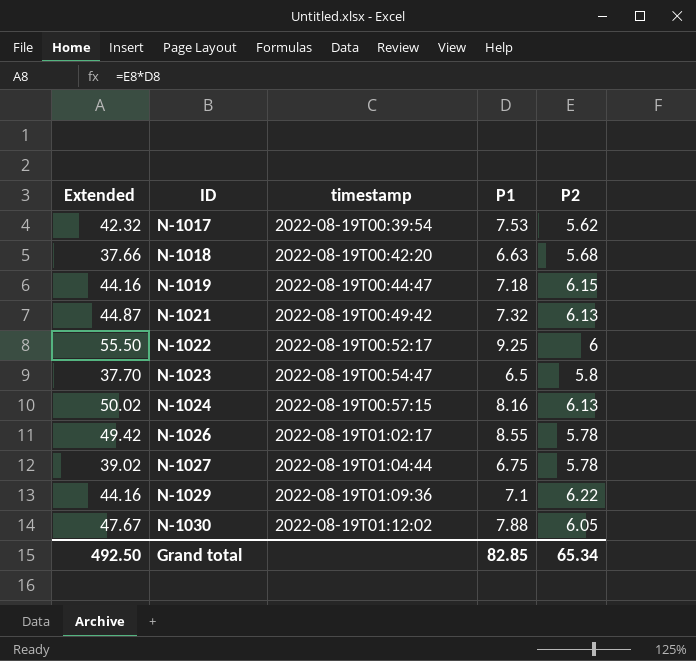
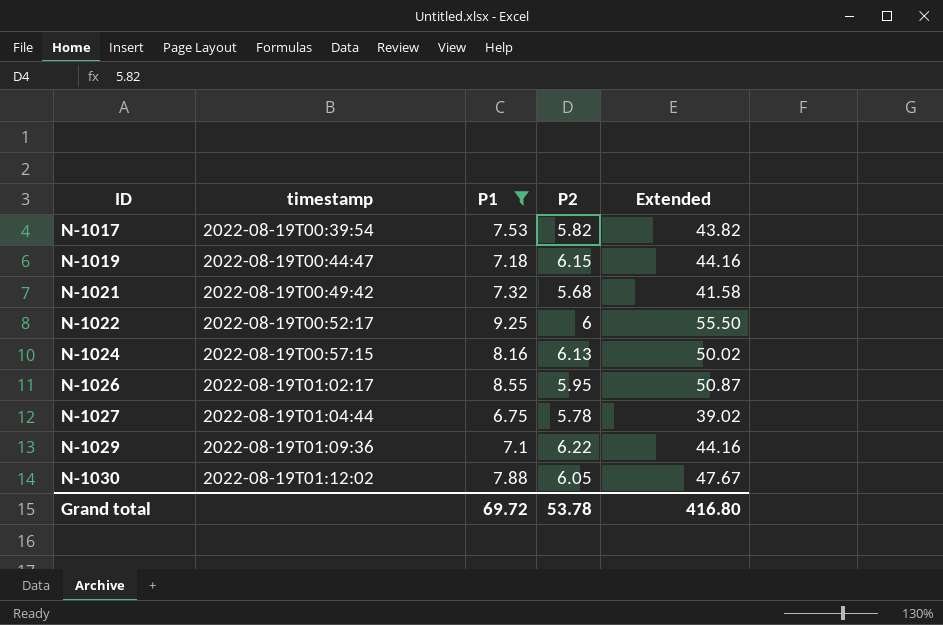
filter: none -> P1 >= 6.75
column Extended | position: 1 -> 5
N-1017 | P2: 5.62 -> 5.82
N-1017 | Extended: 42.32 -> 43.82
N-1021 | P2: 6.13 -> 5.68
N-1021 | Extended: 44.87 -> 41.58
N-1026 | P2: 5.78 -> 5.95
N-1026 | Extended: 49.42 -> 50.87
Grand total | P1: 82.85 -> 69.72
Grand total | P2: 65.34 -> 53.78
Grand total | Extended: 492.50 -> 416.80

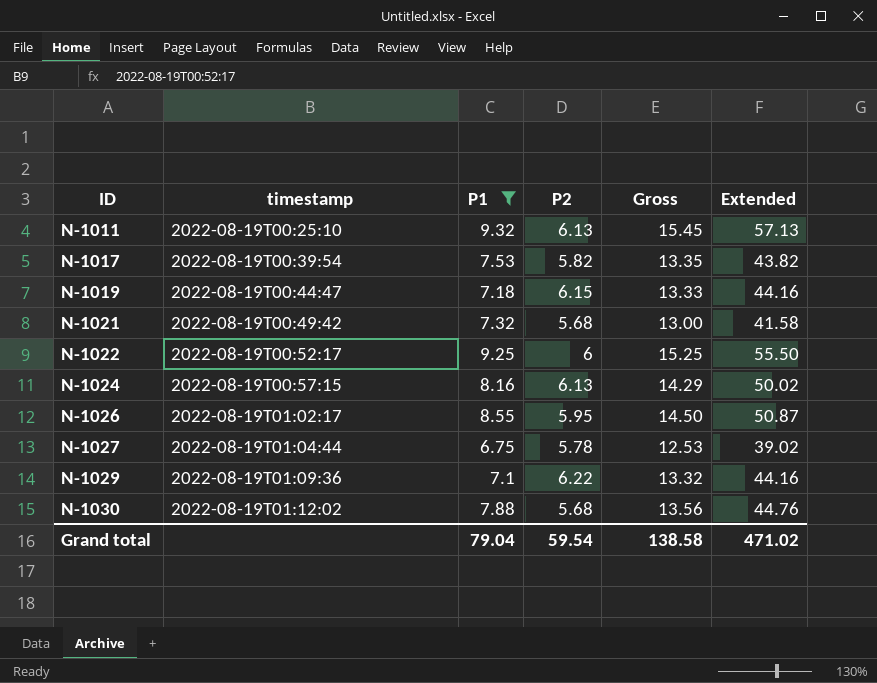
column Gross | formula: none -> [P1] + [P2]
row N-1011: none -> 2022-08-19T00:25:10 | 9.32 | 6.13 | 15.45 | 57.13
N-1030 | P2: 6.05 -> 5.68
N-1030 | Extended: 47.67 -> 44.76
Grand total | P1: 69.72 -> 79.04
Grand total | P2: 53.78 -> 59.54
Grand total | Extended: 416.80 -> 471.02

